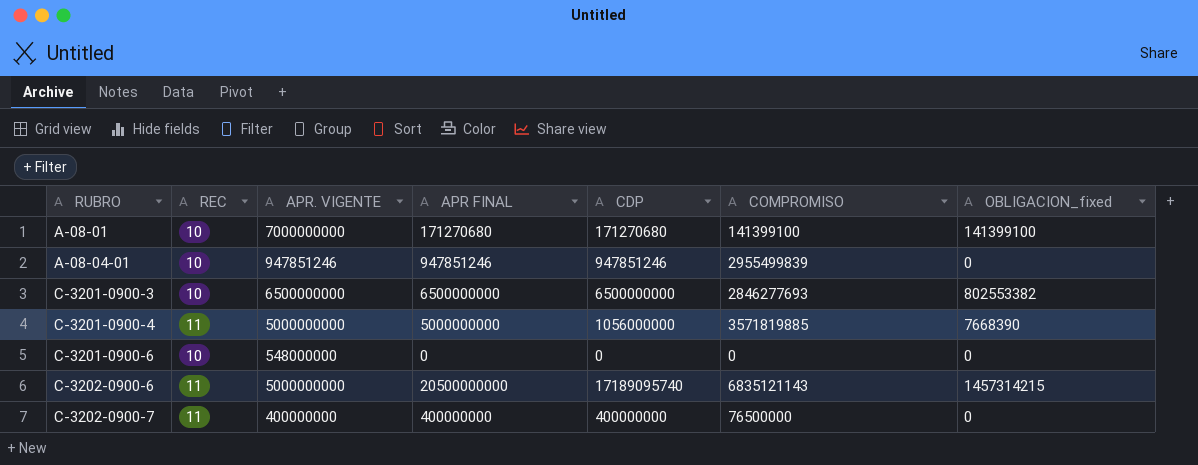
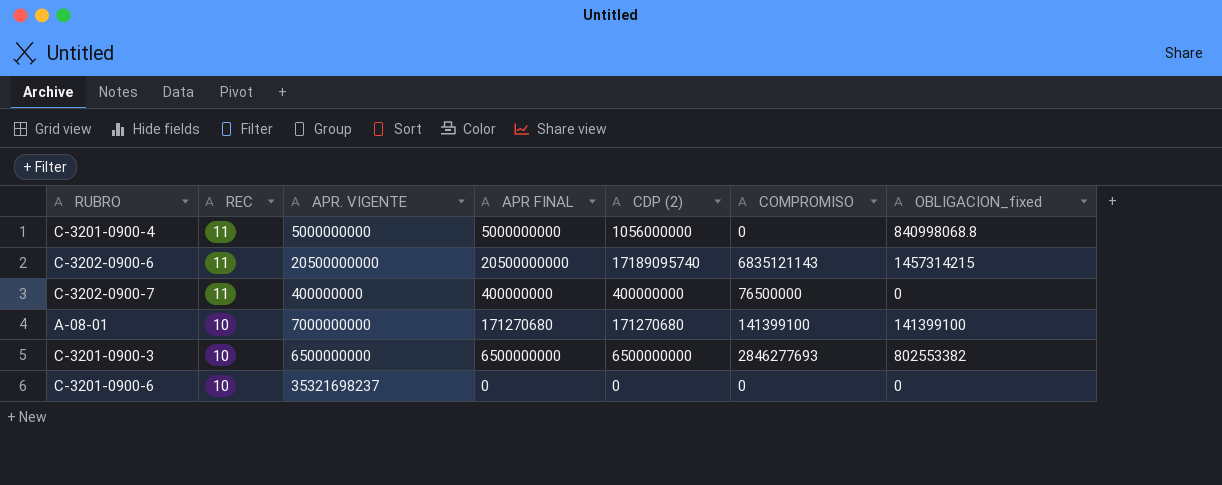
row order: RUBRO ascending -> REC descending
column name: CDP -> CDP (2)
row A-08-04-01: 10 | 947851246 | 947851246 | 947851246 | 2955499839 | 0 -> none
C-3201-0900-4 | COMPROMISO: 3571819885 -> 0
C-3201-0900-4 | OBLIGACION_fixed: 7668390 -> 840998068.8
C-3202-0900-6 | APR. VIGENTE: 5000000000 -> 20500000000
C-3201-0900-6 | APR. VIGENTE: 548000000 -> 35321698237

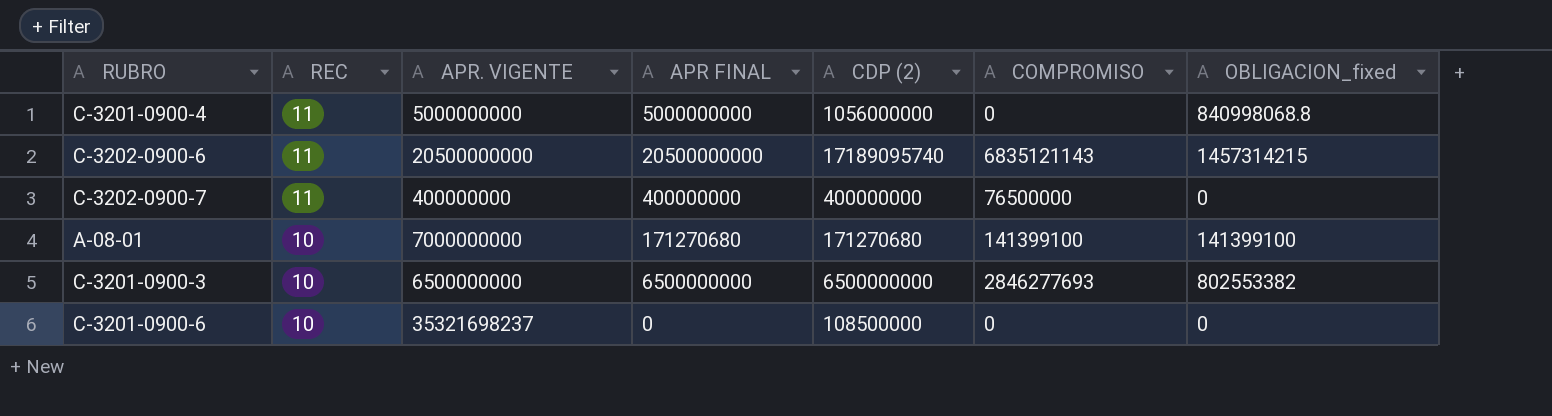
C-3201-0900-6 | CDP (2): 0 -> 108500000

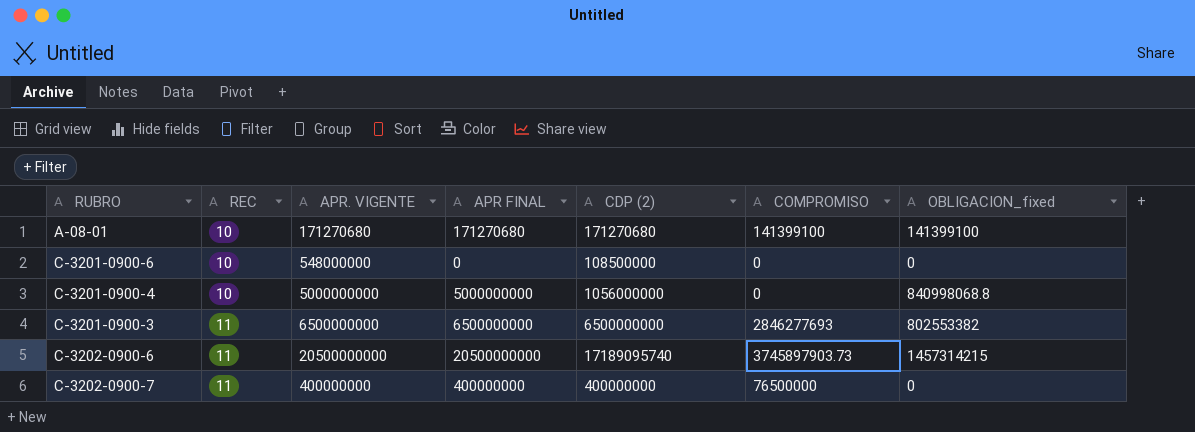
row order: REC descending -> REC ascending
A-08-01 | APR. VIGENTE: 7000000000 -> 171270680
C-3201-0900-6 | APR. VIGENTE: 35321698237 -> 548000000
C-3201-0900-4 | REC: 11 -> 10
C-3201-0900-3 | REC: 10 -> 11
C-3202-0900-6 | COMPROMISO: 6835121143 -> 3745897903.73

